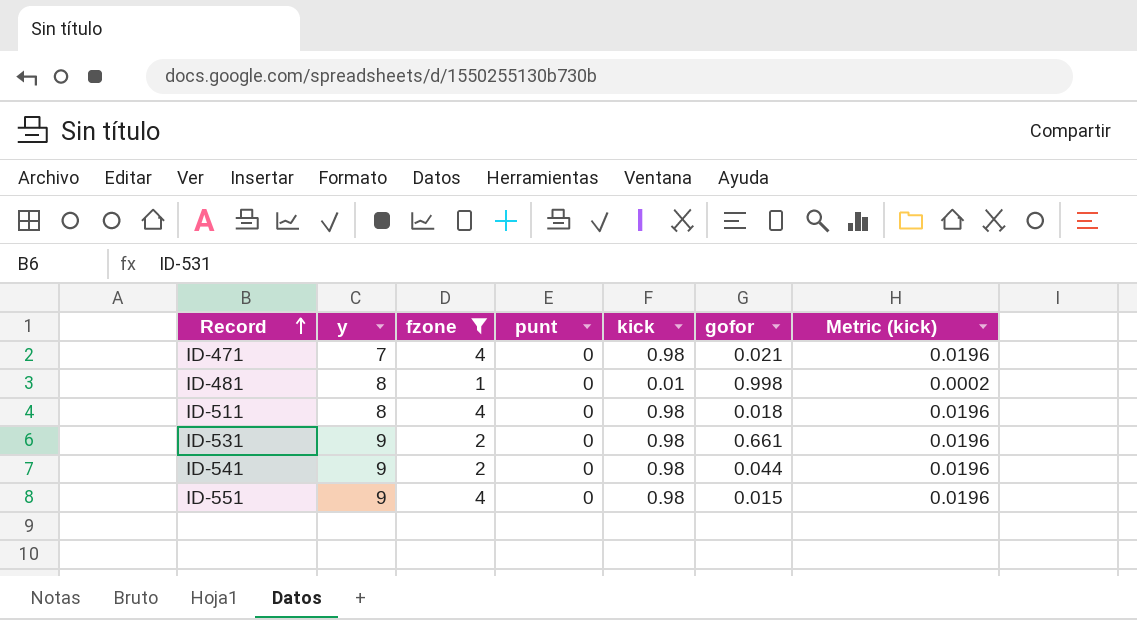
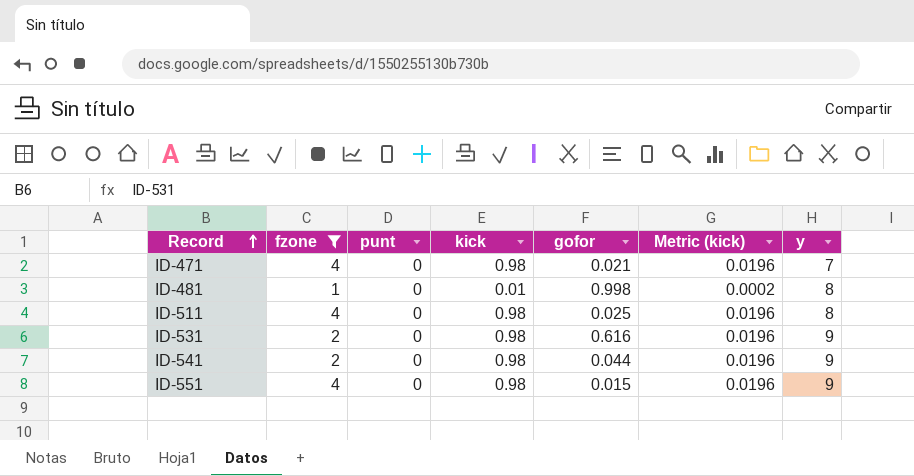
column y | position: 2 -> 7
ID-511 | gofor: 0.018 -> 0.025
ID-531 | gofor: 0.661 -> 0.616

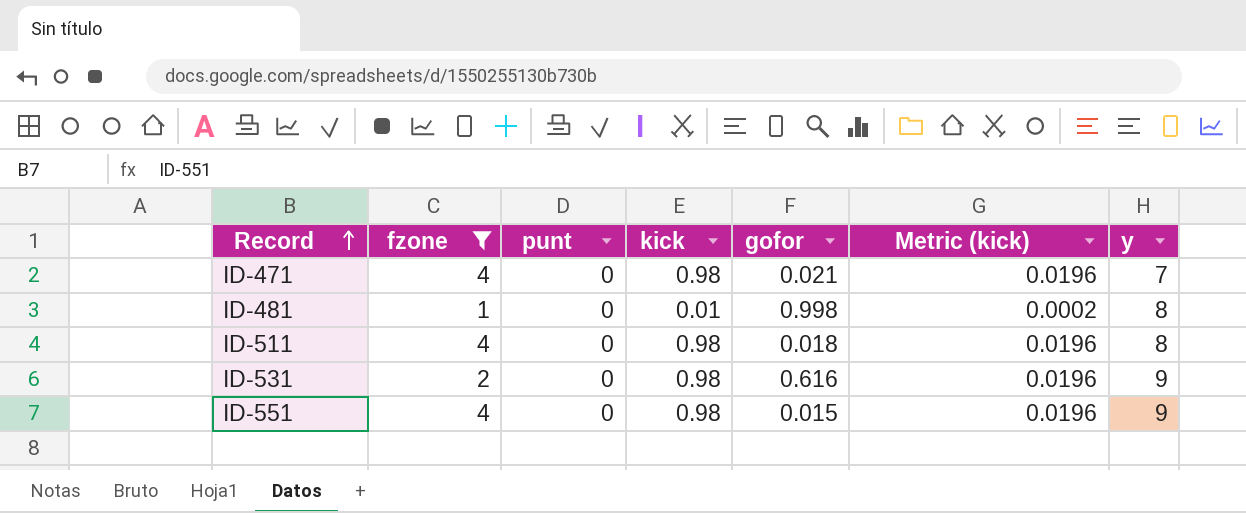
row ID-541: 2 | 0 | 0.98 | 0.044 | 0.0196 | 9 -> none
ID-511 | gofor: 0.025 -> 0.018

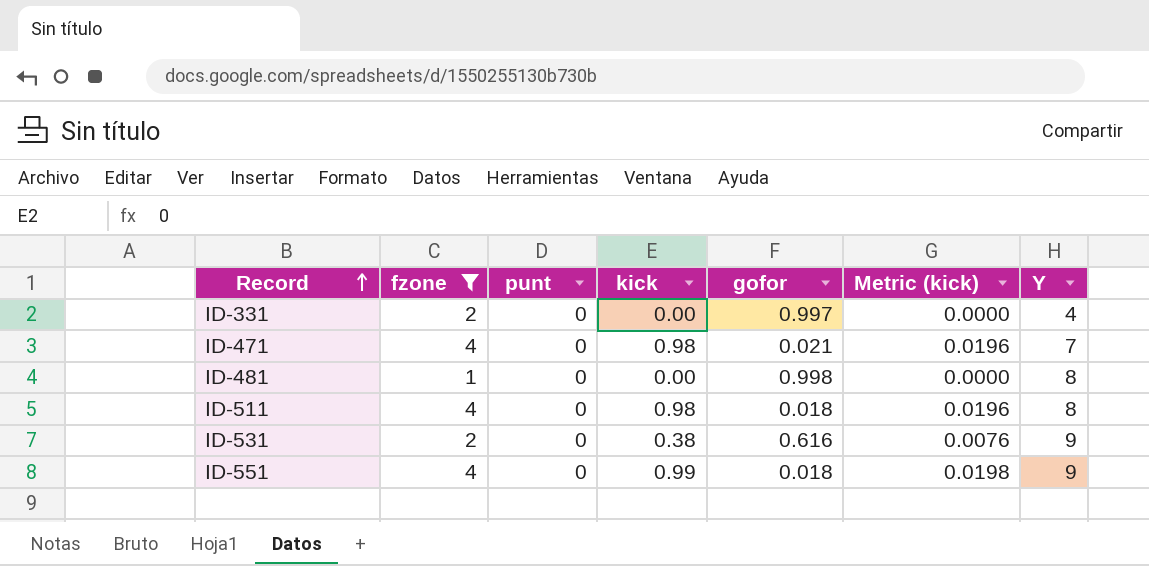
column name: y -> Y
row ID-331: none -> 2 | 0 | 0.00 | 0.997 | 0.0000 | 4
ID-481 | kick: 0.01 -> 0.00
ID-481 | Metric (kick): 0.0002 -> 0.0000
ID-531 | kick: 0.98 -> 0.38
ID-531 | Metric (kick): 0.0196 -> 0.0076
ID-551 | kick: 0.98 -> 0.99
ID-551 | gofor: 0.015 -> 0.018
ID-551 | Metric (kick): 0.0196 -> 0.0198

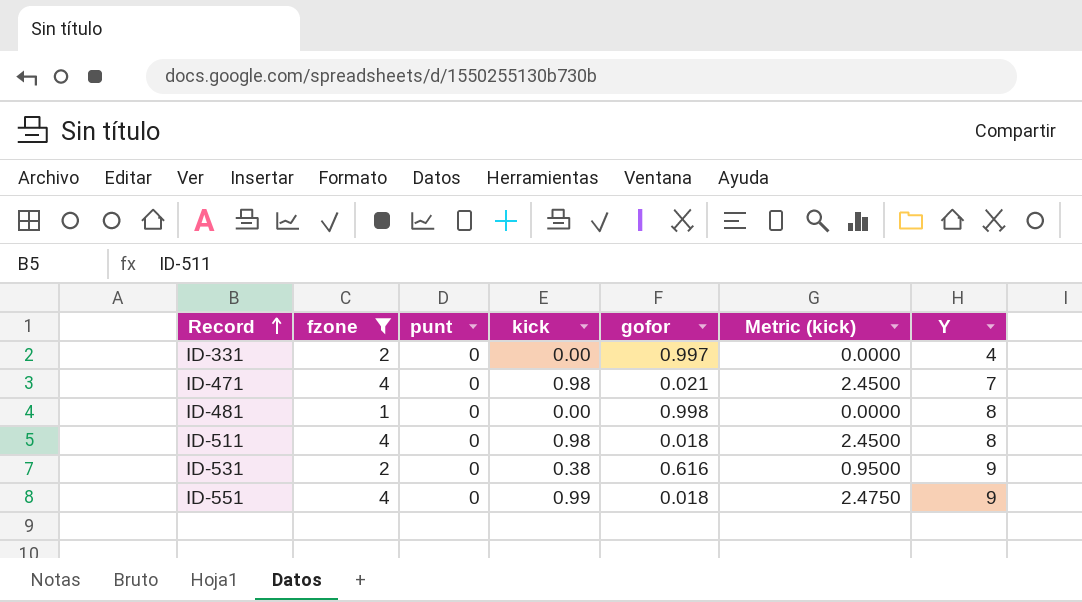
column Metric (kick) | formula: [kick] * 0.02 -> [kick] * 2.5

